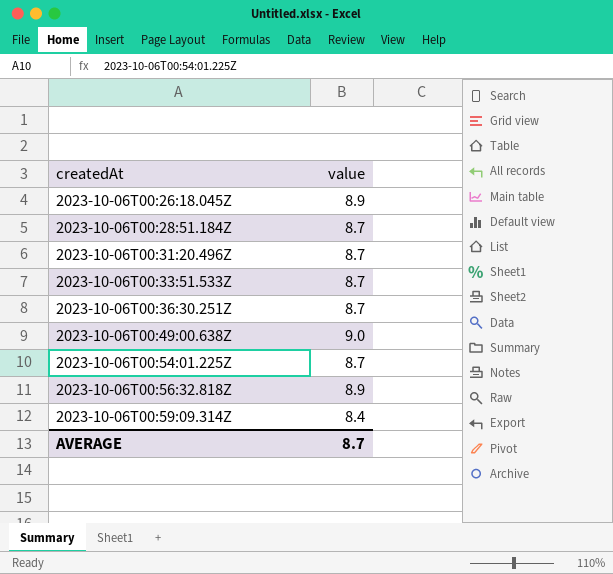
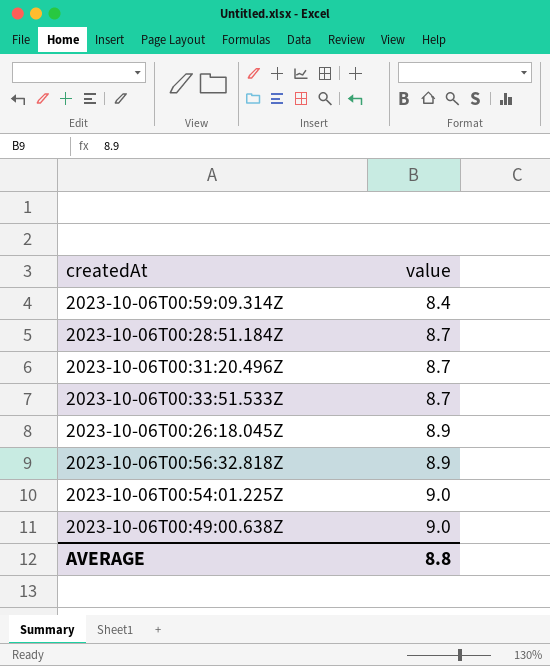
row order: createdAt ascending -> value ascending
row 2023-10-06T00:36:30.251Z: 8.7 -> none
2023-10-06T00:54:01.225Z | value: 8.7 -> 9.0
AVERAGE | value: 8.7 -> 8.8

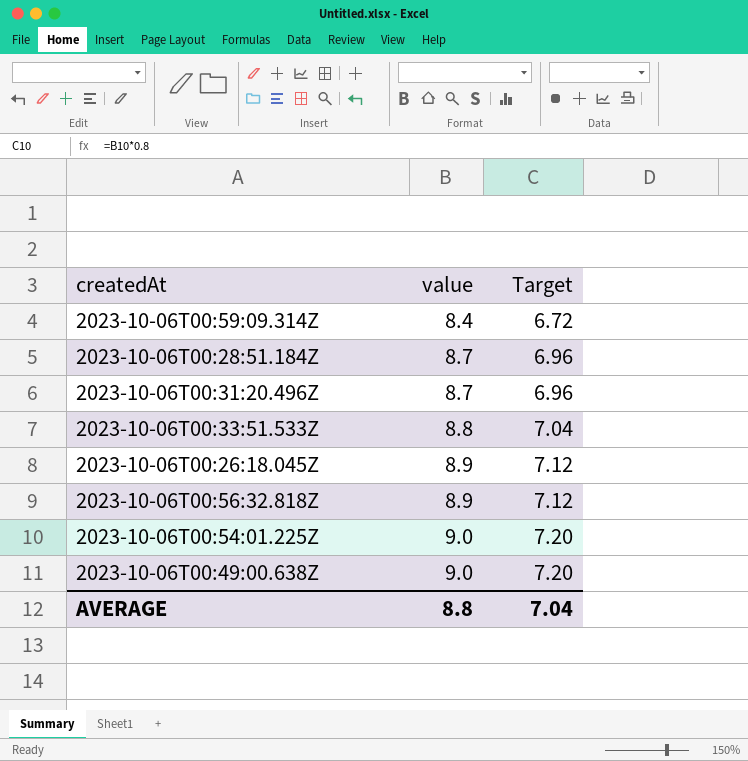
column Target | formula: none -> [value] * 0.8
2023-10-06T00:33:51.533Z | value: 8.7 -> 8.8

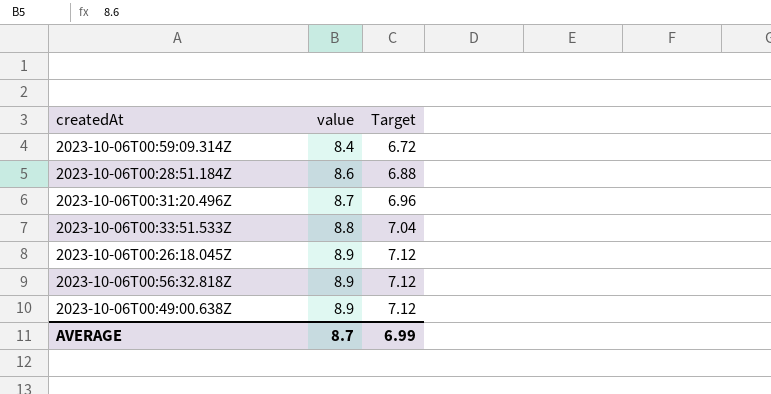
row 2023-10-06T00:54:01.225Z: 9.0 | 7.20 -> none
2023-10-06T00:28:51.184Z | value: 8.7 -> 8.6
2023-10-06T00:28:51.184Z | Target: 6.96 -> 6.88
2023-10-06T00:49:00.638Z | value: 9.0 -> 8.9
2023-10-06T00:49:00.638Z | Target: 7.20 -> 7.12
AVERAGE | value: 8.8 -> 8.7
AVERAGE | Target: 7.04 -> 6.99

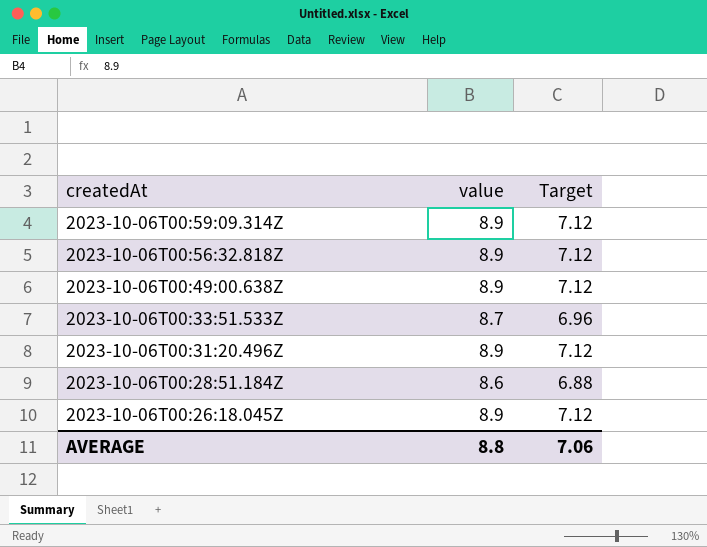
row order: value ascending -> createdAt descending
2023-10-06T00:59:09.314Z | value: 8.4 -> 8.9
2023-10-06T00:59:09.314Z | Target: 6.72 -> 7.12
2023-10-06T00:33:51.533Z | value: 8.8 -> 8.7
2023-10-06T00:33:51.533Z | Target: 7.04 -> 6.96
2023-10-06T00:31:20.496Z | value: 8.7 -> 8.9
2023-10-06T00:31:20.496Z | Target: 6.96 -> 7.12
AVERAGE | value: 8.7 -> 8.8
AVERAGE | Target: 6.99 -> 7.06

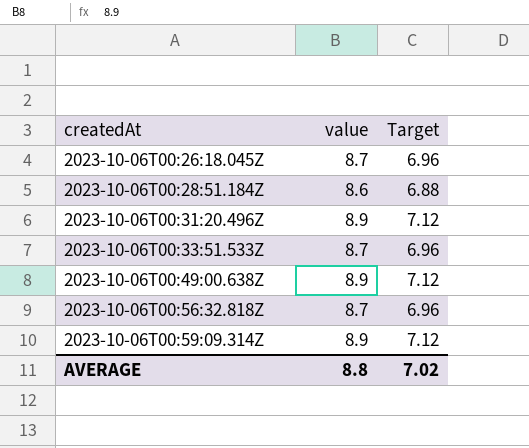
row order: createdAt descending -> createdAt ascending
2023-10-06T00:26:18.045Z | value: 8.9 -> 8.7
2023-10-06T00:26:18.045Z | Target: 7.12 -> 6.96
2023-10-06T00:56:32.818Z | value: 8.9 -> 8.7
2023-10-06T00:56:32.818Z | Target: 7.12 -> 6.96
AVERAGE | Target: 7.06 -> 7.02

